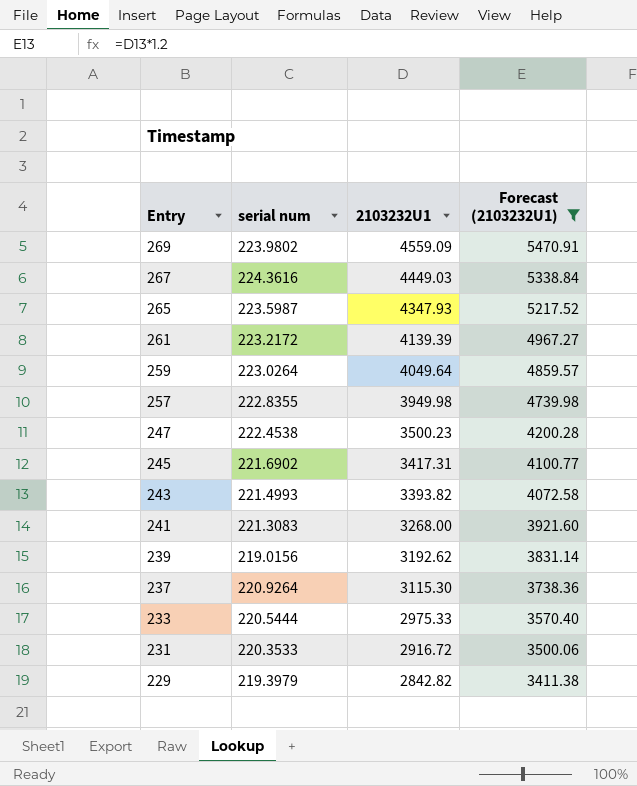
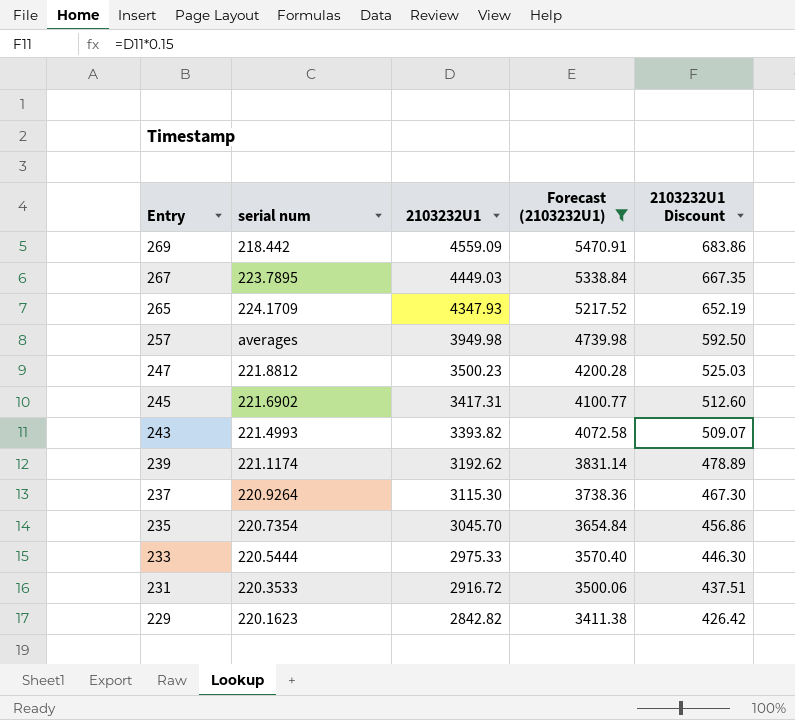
column 2103232U1 Discount | formula: none -> [2103232U1] * 0.15
row 261: 223.2172 | 4139.39 | 4967.27 -> none
row 259: 223.0264 | 4049.64 | 4859.57 -> none
row 241: 221.3083 | 3268.00 | 3921.60 -> none
269 | serial num: 223.9802 -> 218.442
267 | serial num: 224.3616 -> 223.7895
265 | serial num: 223.5987 -> 224.1709
257 | serial num: 222.8355 -> averages
247 | serial num: 222.4538 -> 221.8812
239 | serial num: 219.0156 -> 221.1174
row 235: none -> 220.7354 | 3045.70 | 3654.84 | 456.86
229 | serial num: 219.3979 -> 220.1623

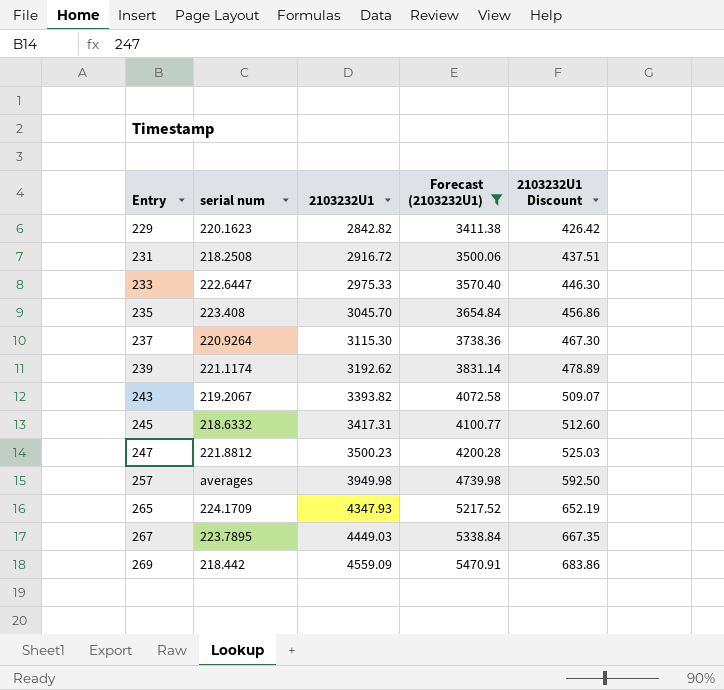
row order: Entry descending -> Entry ascending
231 | serial num: 220.3533 -> 218.2508
233 | serial num: 220.5444 -> 222.6447
235 | serial num: 220.7354 -> 223.408
243 | serial num: 221.4993 -> 219.2067
245 | serial num: 221.6902 -> 218.6332

